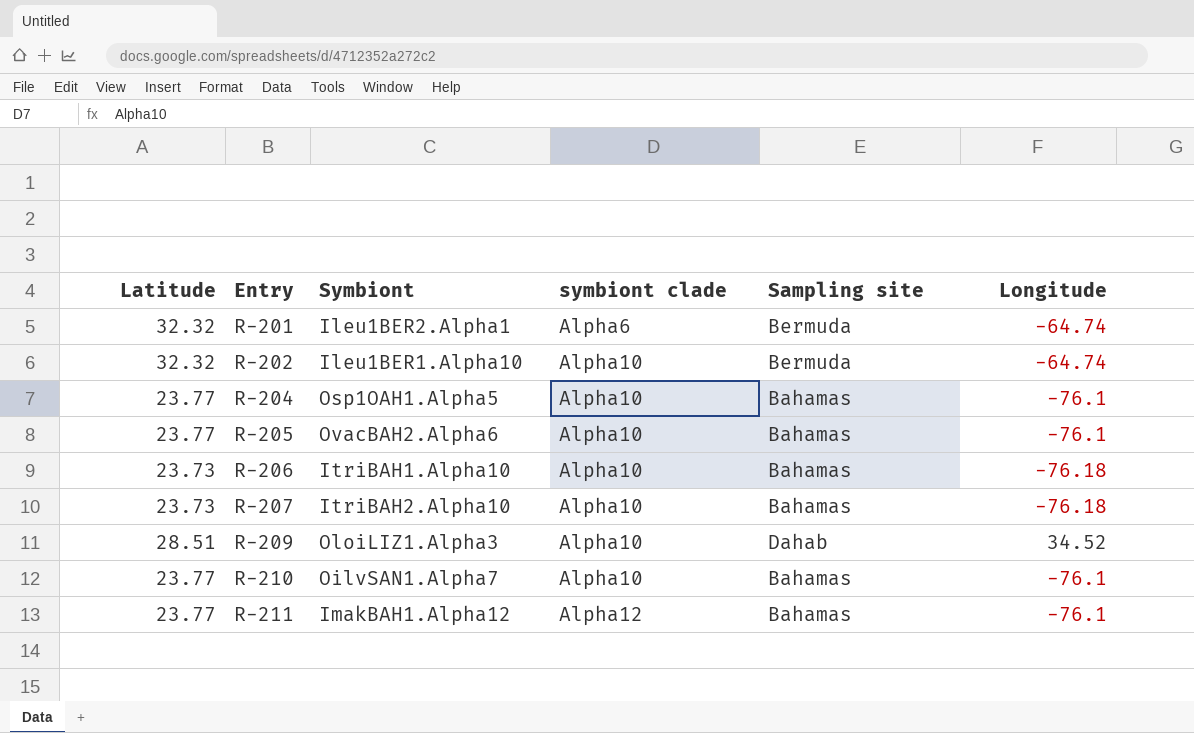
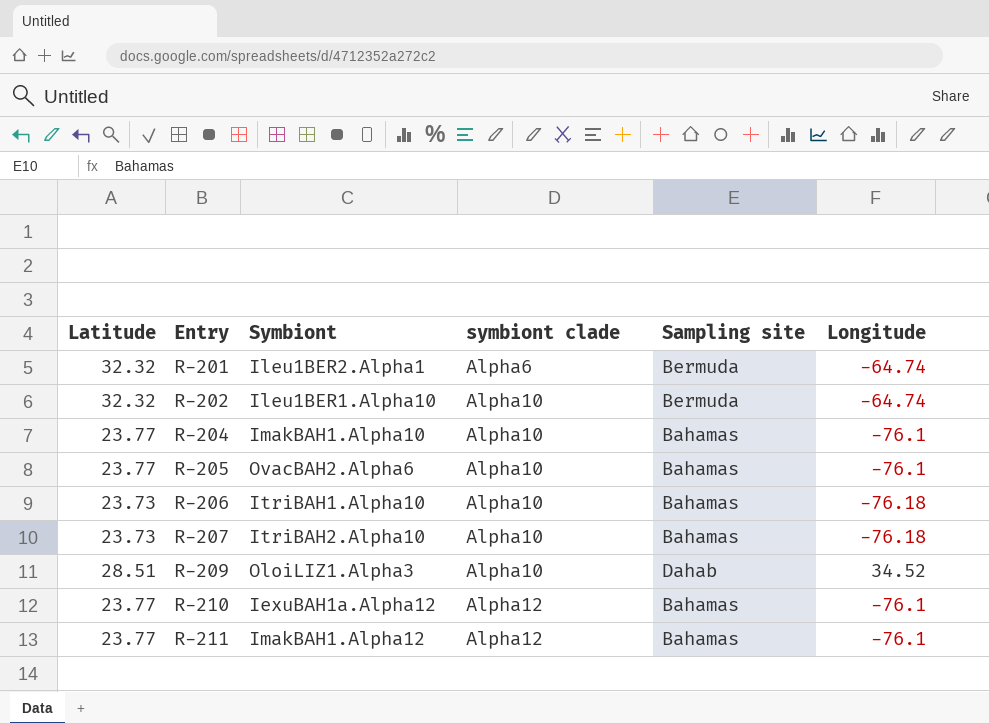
R-204 | Symbiont: Osp1OAH1.Alpha5 -> ImakBAH1.Alpha10
R-210 | Symbiont: OilvSAN1.Alpha7 -> IexuBAH1a.Alpha12
R-210 | symbiont clade: Alpha10 -> Alpha12

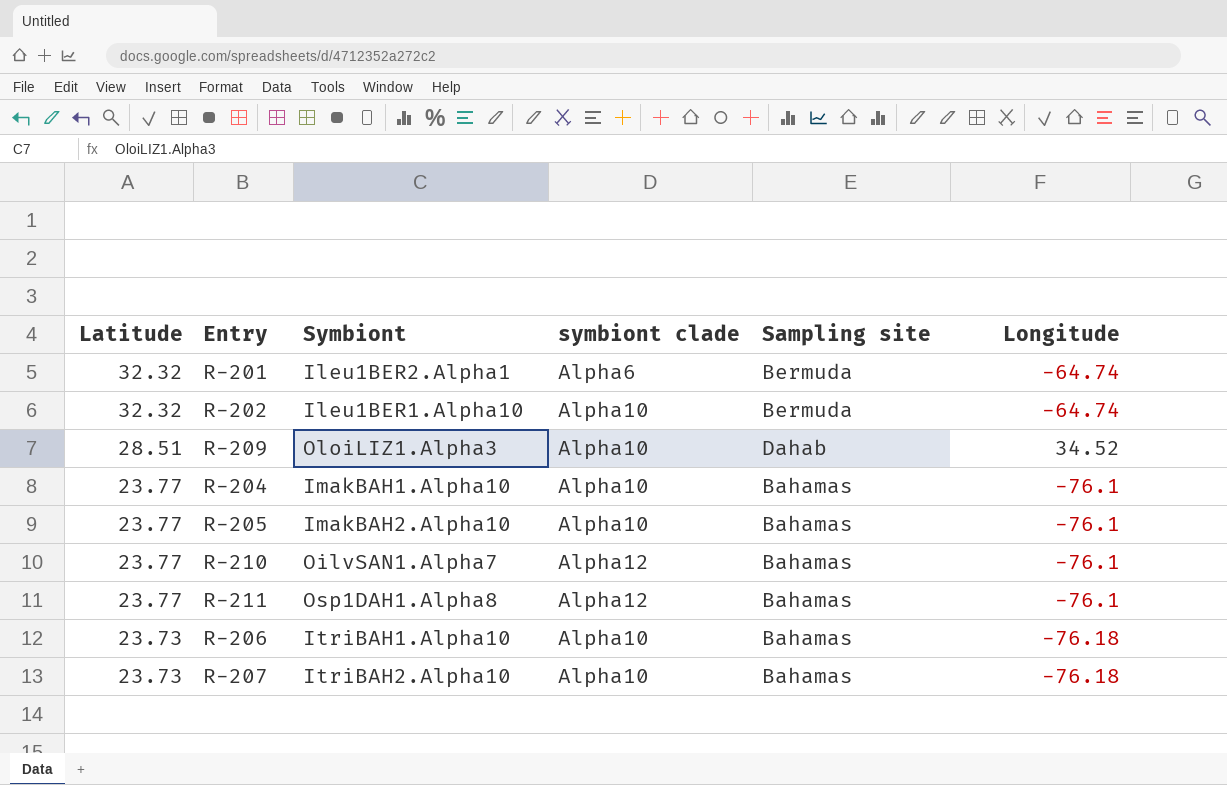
row order: Entry ascending -> Latitude descending
R-205 | Symbiont: OvacBAH2.Alpha6 -> ImakBAH2.Alpha10
R-210 | Symbiont: IexuBAH1a.Alpha12 -> OilvSAN1.Alpha7
R-211 | Symbiont: ImakBAH1.Alpha12 -> Osp1DAH1.Alpha8

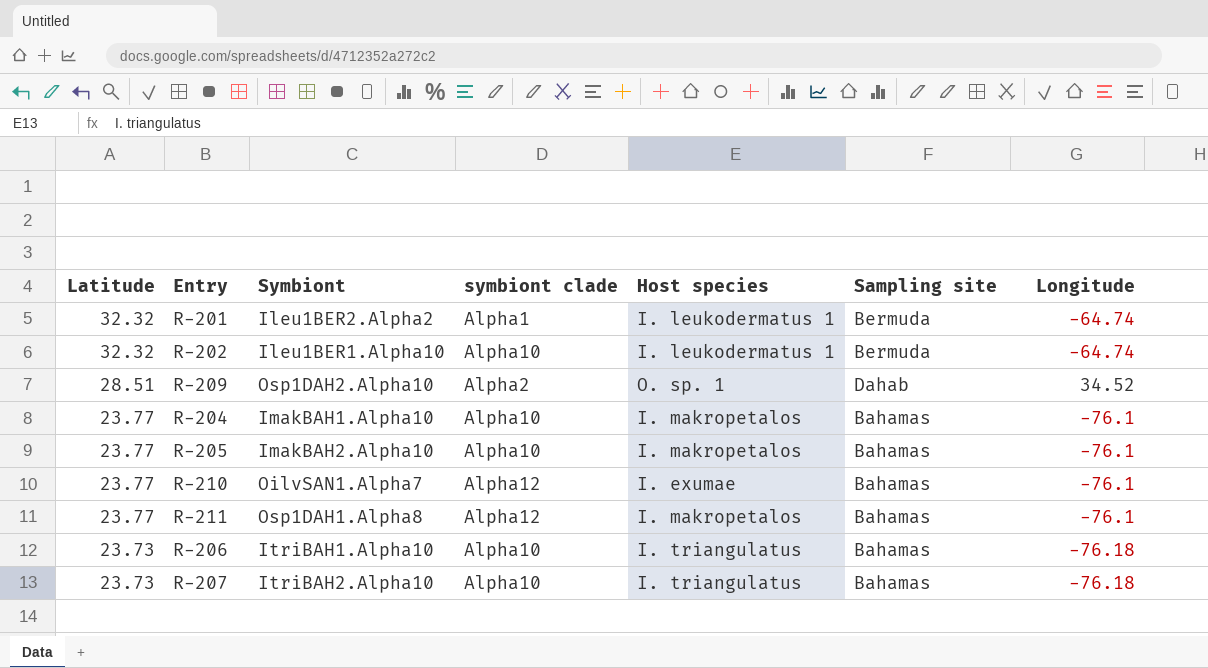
column Host species | position: none -> 5
R-201 | Symbiont: Ileu1BER2.Alpha1 -> Ileu1BER2.Alpha2
R-201 | symbiont clade: Alpha6 -> Alpha1
R-209 | Symbiont: OloiLIZ1.Alpha3 -> Osp1DAH2.Alpha10
R-209 | symbiont clade: Alpha10 -> Alpha2

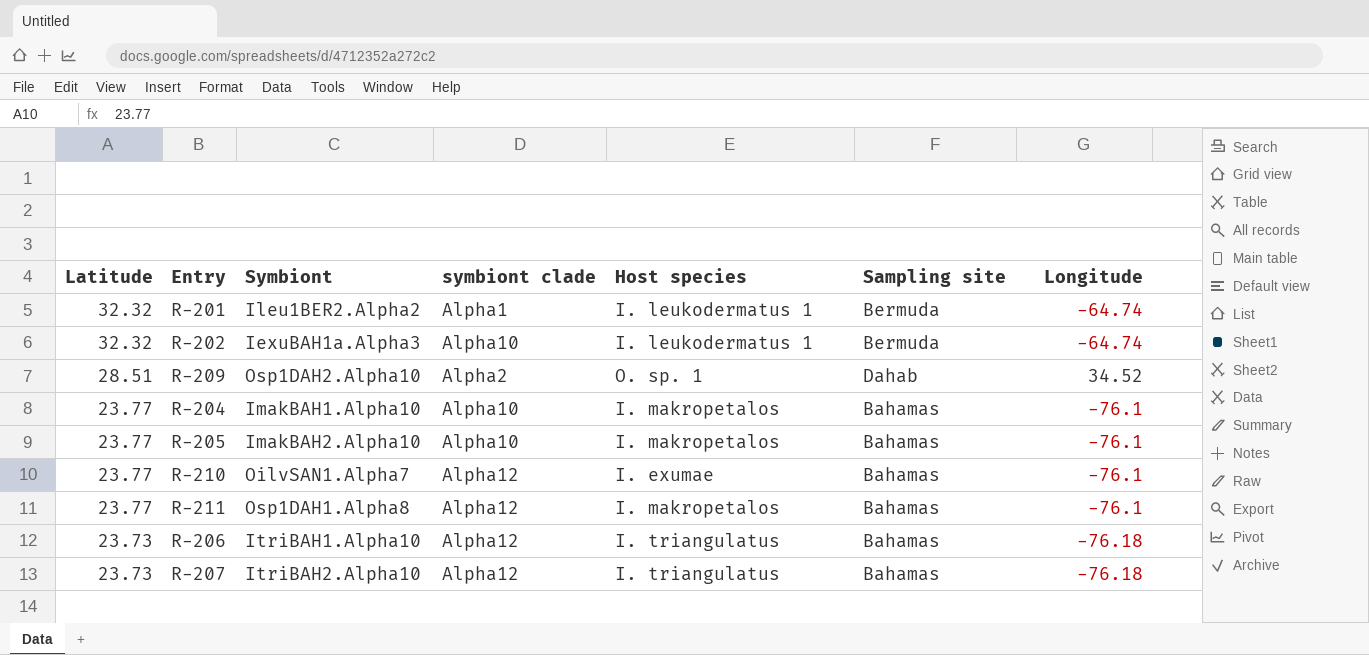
R-202 | Symbiont: Ileu1BER1.Alpha10 -> IexuBAH1a.Alpha3
R-206 | symbiont clade: Alpha10 -> Alpha12
R-207 | symbiont clade: Alpha10 -> Alpha12

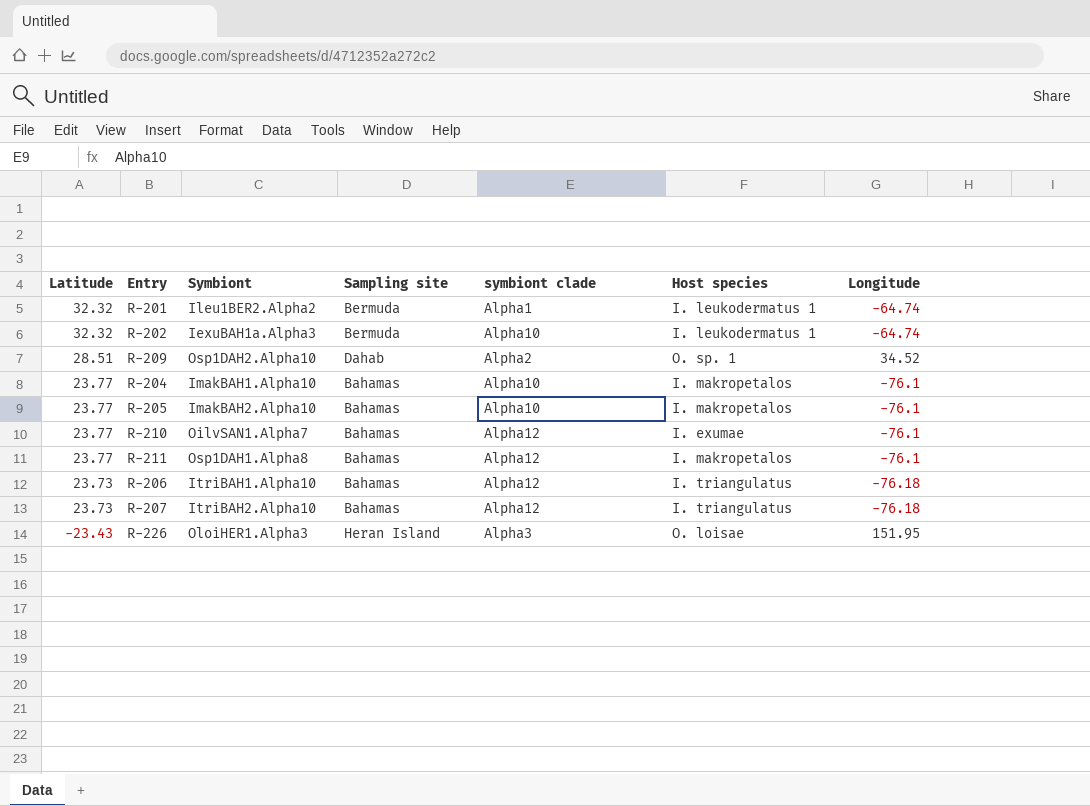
column Sampling site | position: 6 -> 4
row R-226: none -> -23.43 | OloiHER1.Alpha3 | Heran Island | Alpha3 | O. loisae | 151.95

